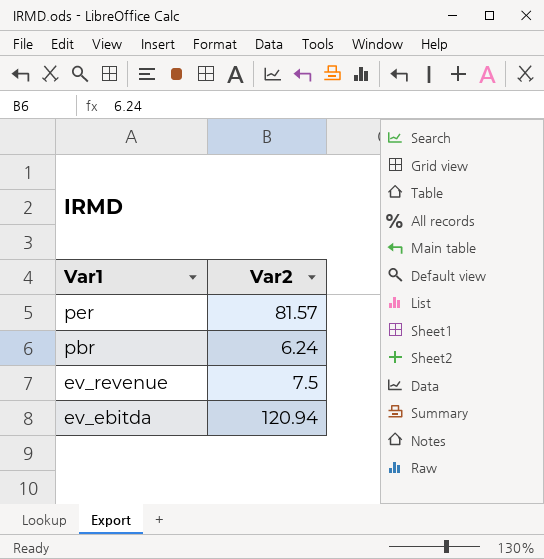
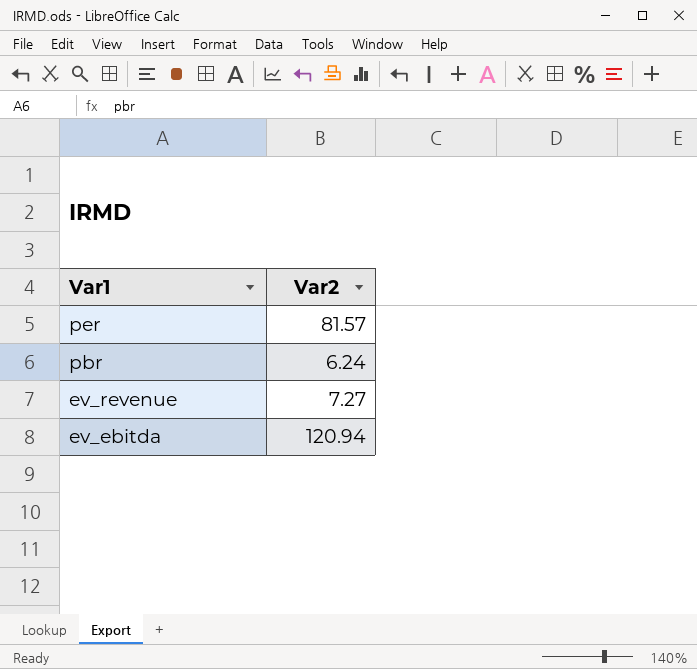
ev_revenue | Var2: 7.5 -> 7.27

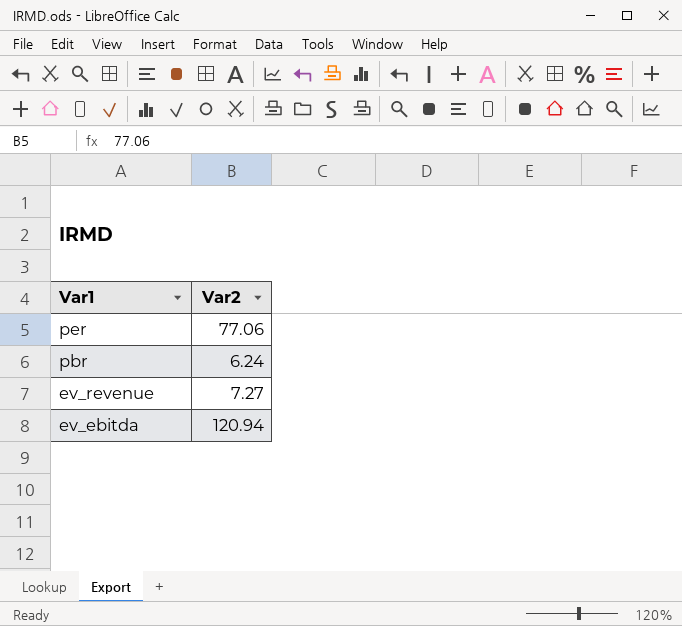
per | Var2: 81.57 -> 77.06

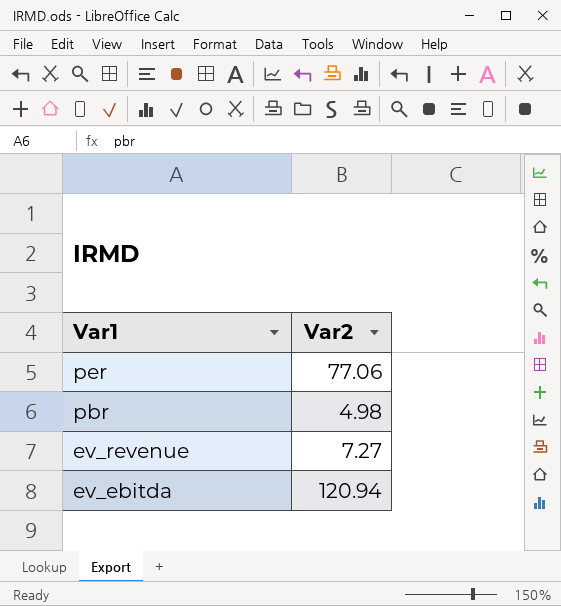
pbr | Var2: 6.24 -> 4.98

